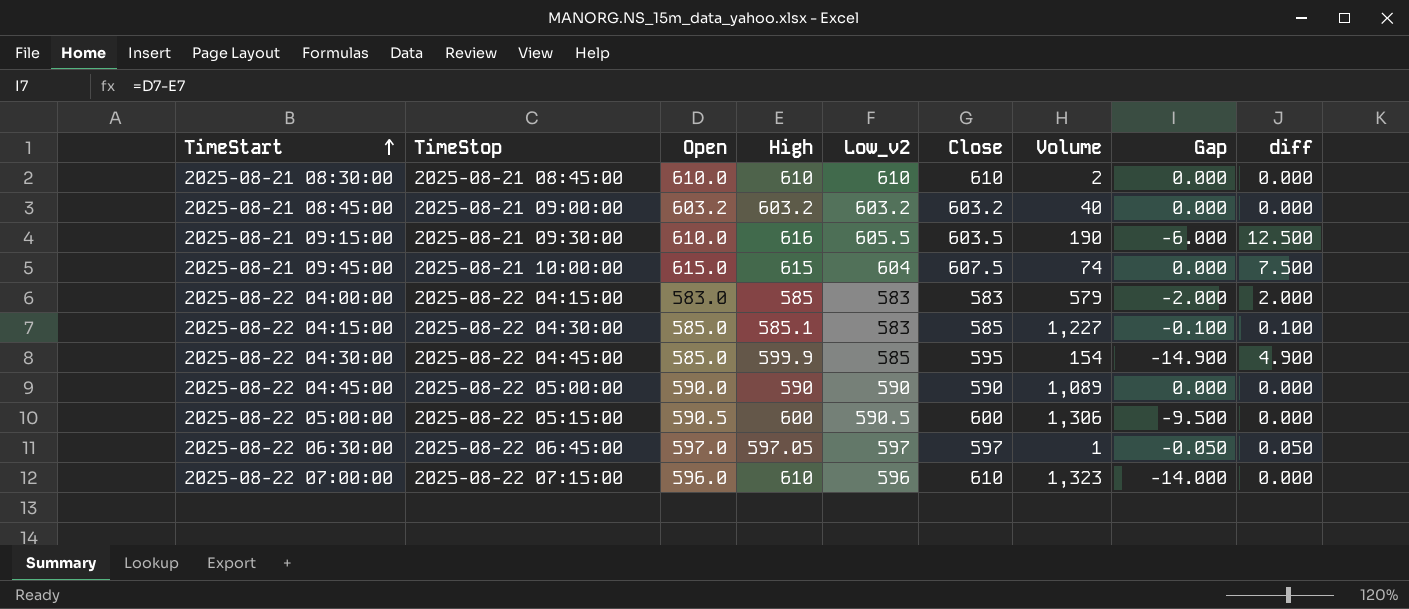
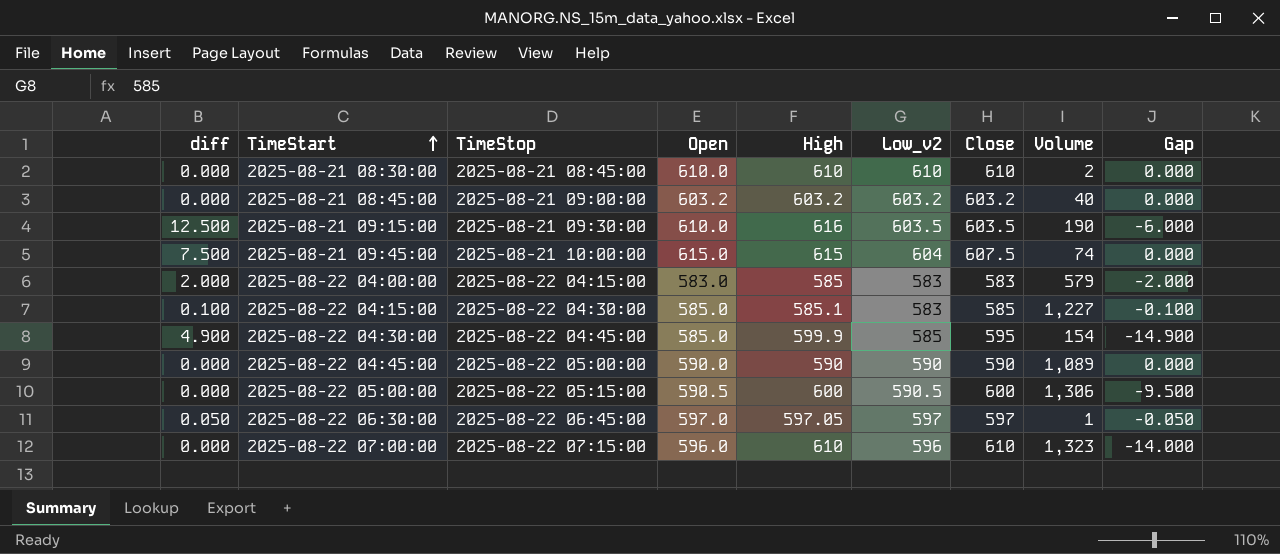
column diff | position: 9 -> 1
2025-08-21 09:15:00 | Low_v2: 605.5 -> 603.5

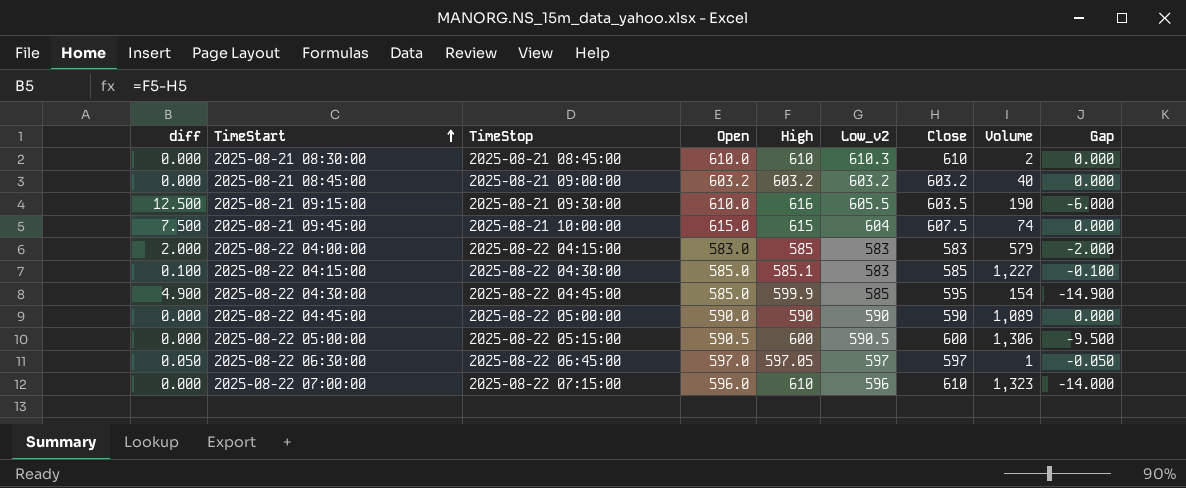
2025-08-21 08:30:00 | Low_v2: 610 -> 610.3
2025-08-21 09:15:00 | Low_v2: 603.5 -> 605.5

